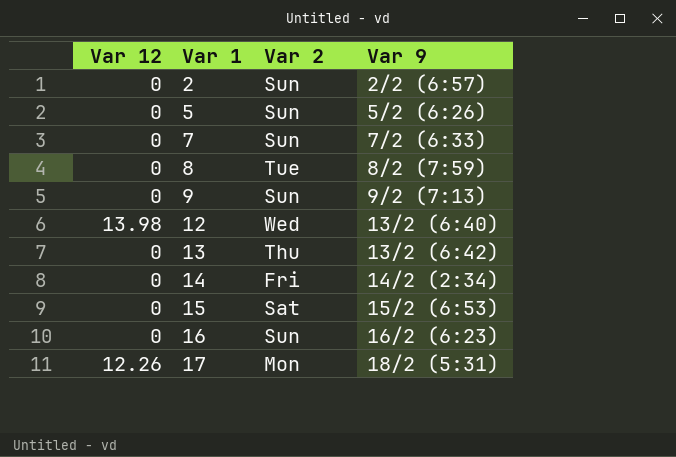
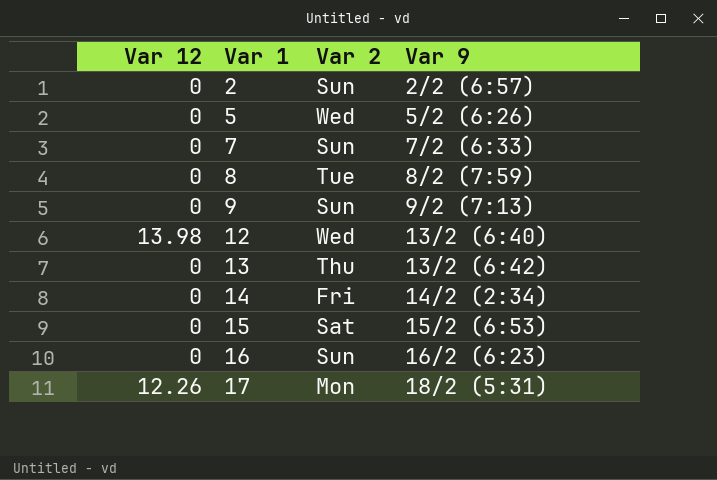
5 | Var 2: Sun -> Wed

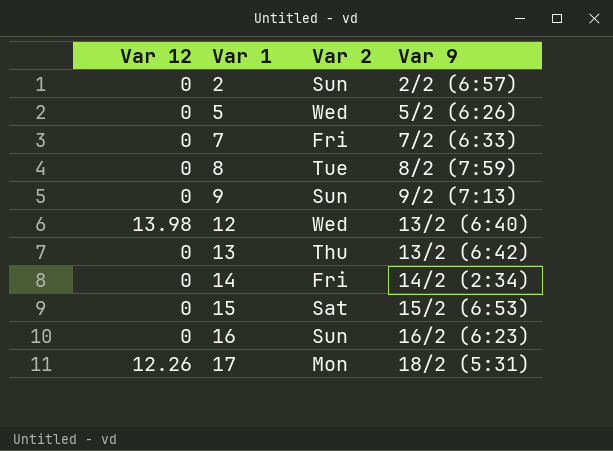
7 | Var 2: Sun -> Fri

